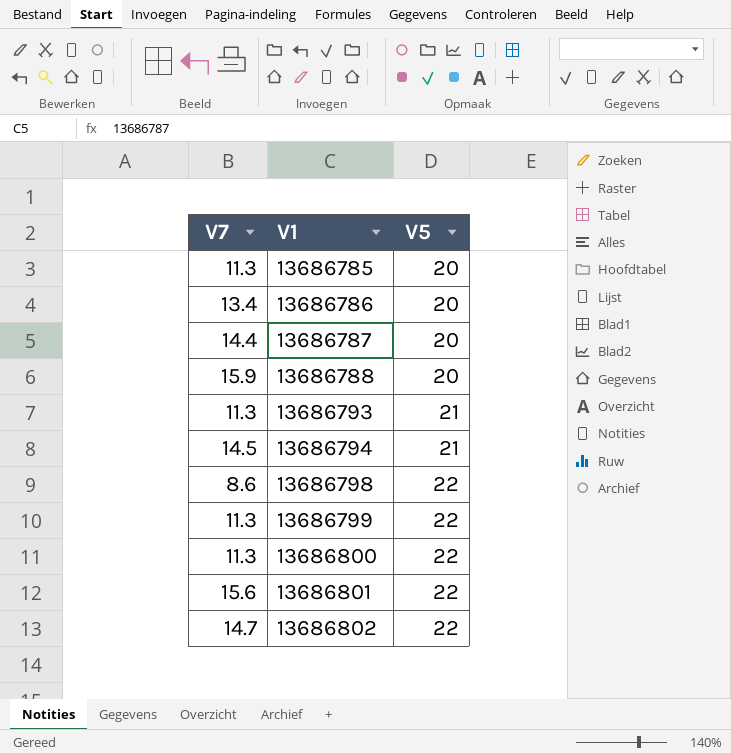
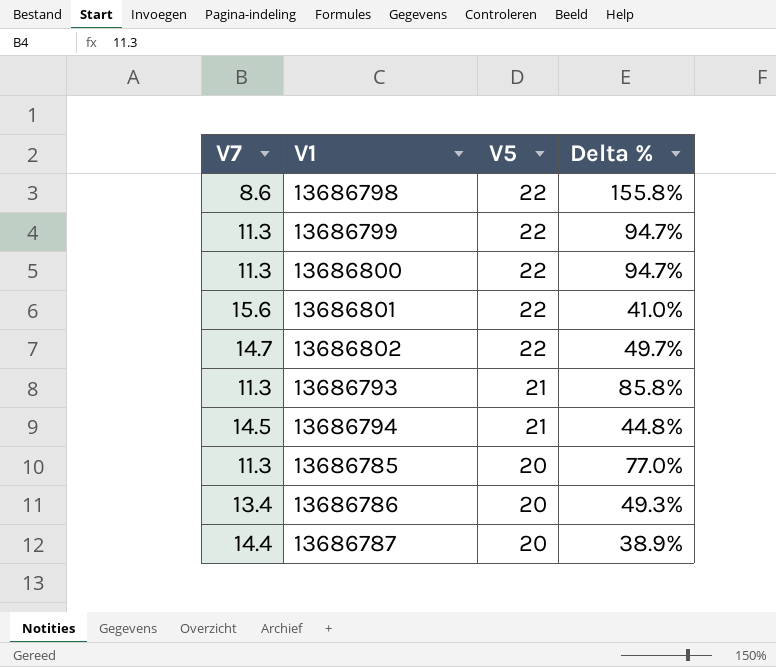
row order: V1 ascending -> V5 descending
column Delta % | formula: none -> ([V5] - [V7]) / [V7]
row 13686788: 15.9 | 20 -> none

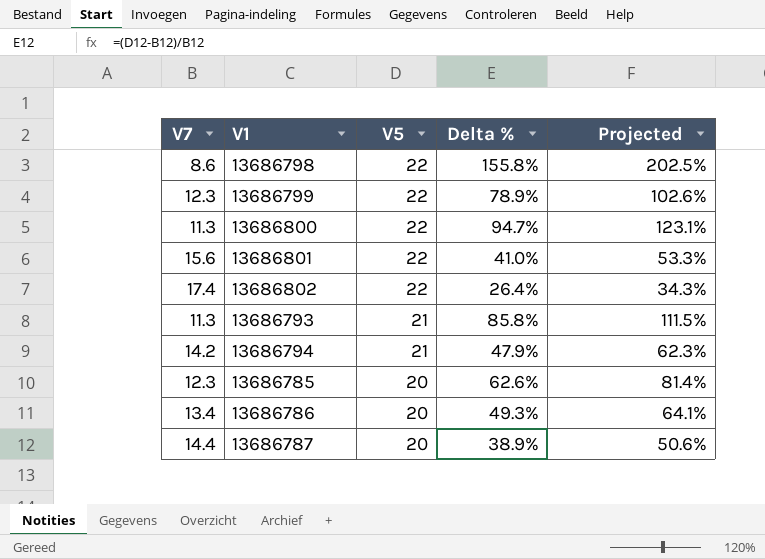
column Projected | formula: none -> [Delta %] * 1.3
13686799 | V7: 11.3 -> 12.3
13686799 | Delta %: 94.7% -> 78.9%
13686802 | V7: 14.7 -> 17.4
13686802 | Delta %: 49.7% -> 26.4%
13686794 | V7: 14.5 -> 14.2
13686794 | Delta %: 44.8% -> 47.9%
13686785 | V7: 11.3 -> 12.3
13686785 | Delta %: 77.0% -> 62.6%

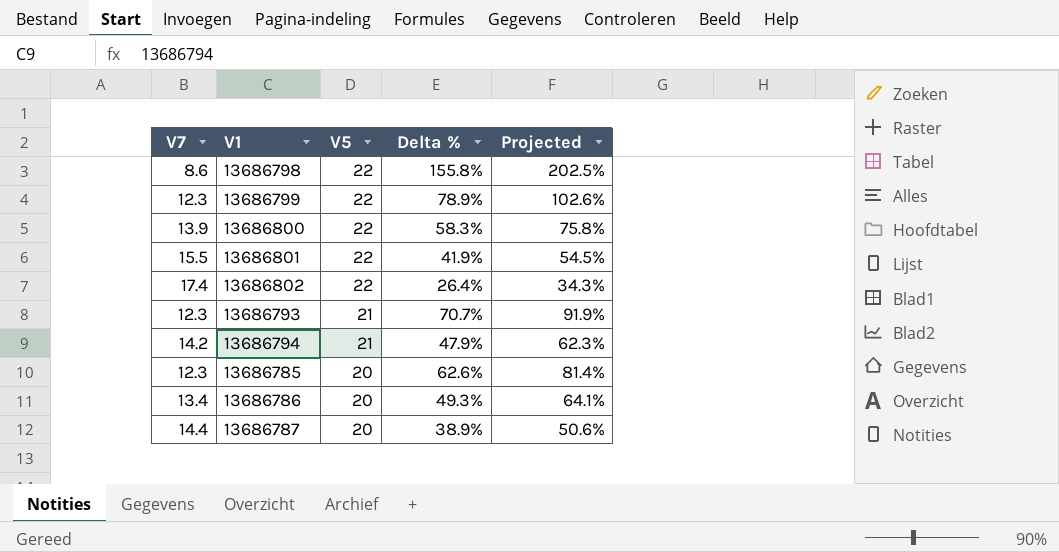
13686800 | V7: 11.3 -> 13.9
13686800 | Delta %: 94.7% -> 58.3%
13686800 | Projected: 123.1% -> 75.8%
13686801 | V7: 15.6 -> 15.5
13686801 | Delta %: 41.0% -> 41.9%
13686801 | Projected: 53.3% -> 54.5%
13686793 | V7: 11.3 -> 12.3
13686793 | Delta %: 85.8% -> 70.7%
13686793 | Projected: 111.5% -> 91.9%

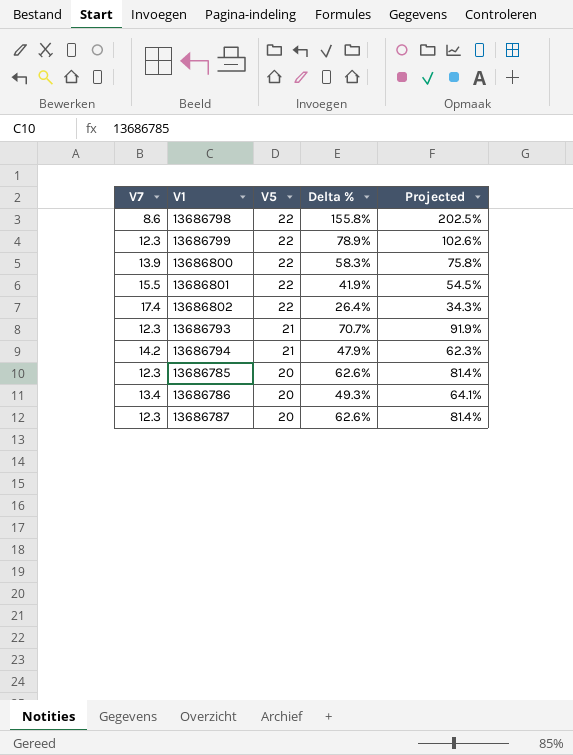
13686787 | V7: 14.4 -> 12.3
13686787 | Delta %: 38.9% -> 62.6%
13686787 | Projected: 50.6% -> 81.4%

